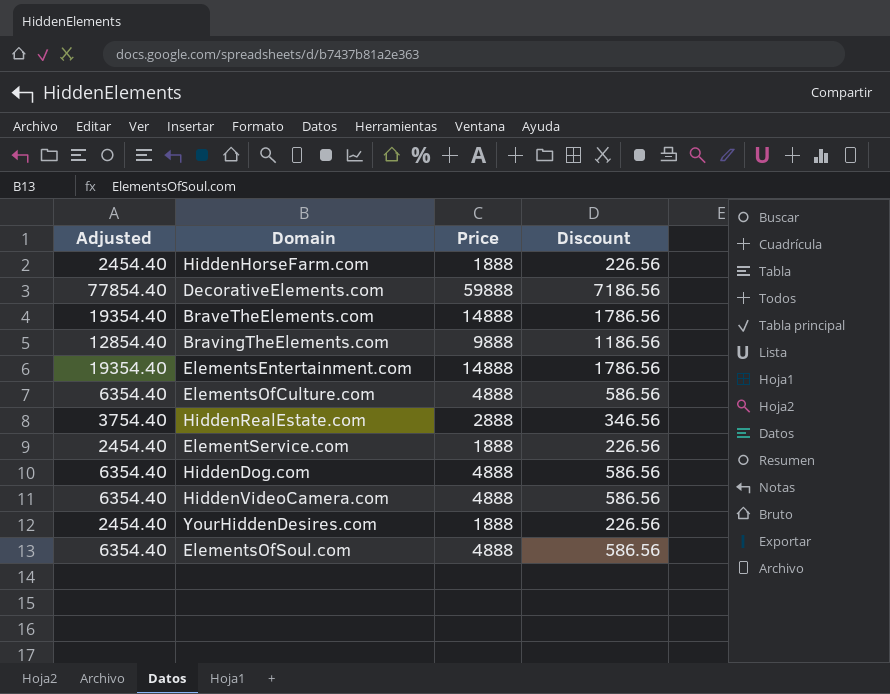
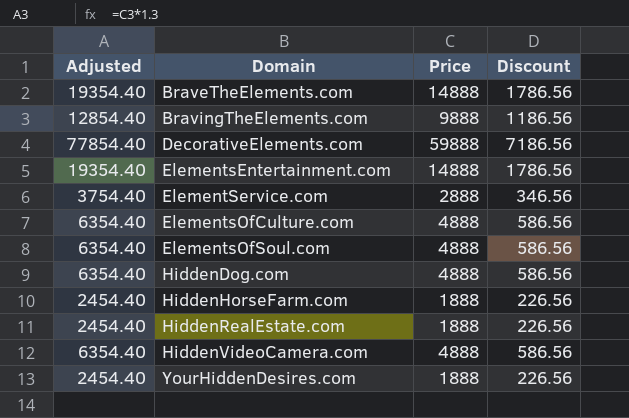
row order: none -> Domain ascending
ElementService.com | Adjusted: 2454.40 -> 3754.40
ElementService.com | Price: 1888 -> 2888
ElementService.com | Discount: 226.56 -> 346.56
HiddenRealEstate.com | Adjusted: 3754.40 -> 2454.40
HiddenRealEstate.com | Price: 2888 -> 1888
HiddenRealEstate.com | Discount: 346.56 -> 226.56

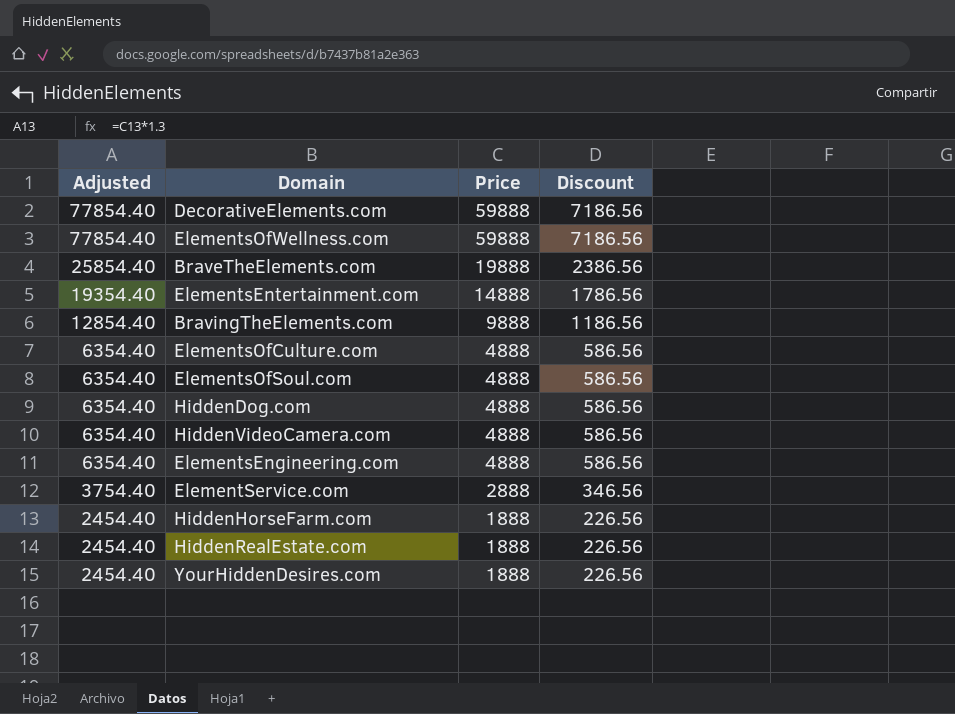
row order: Domain ascending -> Adjusted descending
row ElementsOfWellness.com: none -> 77854.40 | 59888 | 7186.56
BraveTheElements.com | Adjusted: 19354.40 -> 25854.40
BraveTheElements.com | Price: 14888 -> 19888
BraveTheElements.com | Discount: 1786.56 -> 2386.56
row ElementsEngineering.com: none -> 6354.40 | 4888 | 586.56

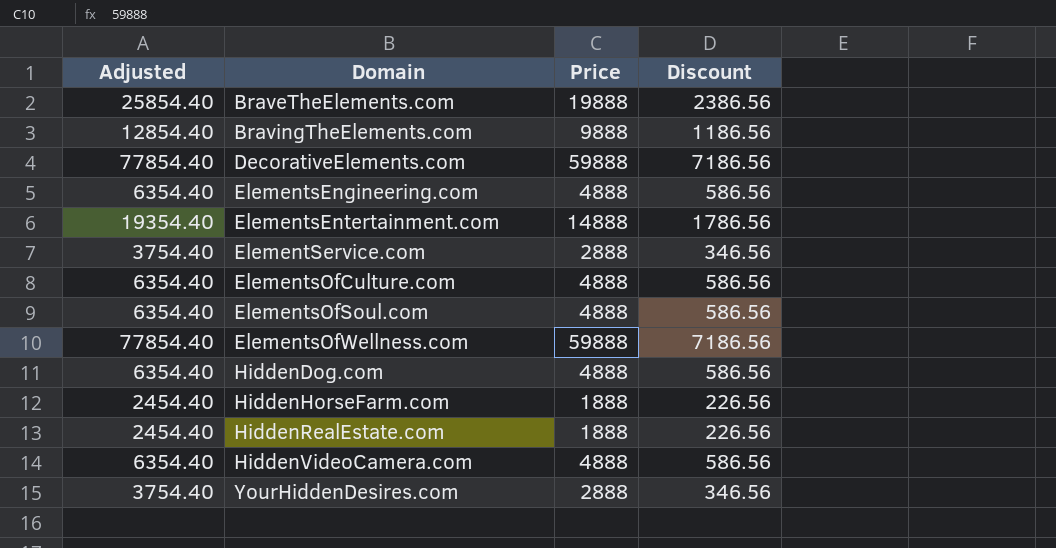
row order: Adjusted descending -> Domain ascending
YourHiddenDesires.com | Adjusted: 2454.40 -> 3754.40
YourHiddenDesires.com | Price: 1888 -> 2888
YourHiddenDesires.com | Discount: 226.56 -> 346.56

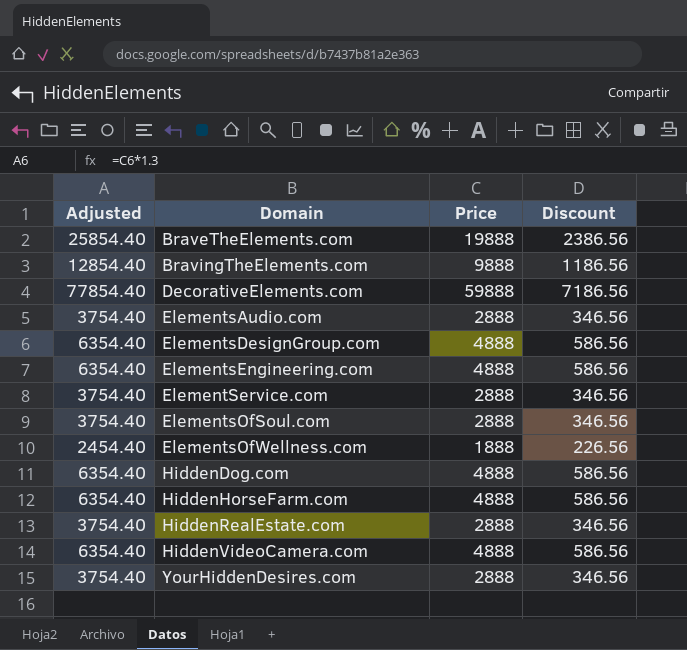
row ElementsEntertainment.com: 19354.40 | 14888 | 1786.56 -> none
row ElementsOfCulture.com: 6354.40 | 4888 | 586.56 -> none
row ElementsAudio.com: none -> 3754.40 | 2888 | 346.56
row ElementsDesignGroup.com: none -> 6354.40 | 4888 | 586.56
ElementsOfSoul.com | Adjusted: 6354.40 -> 3754.40
ElementsOfSoul.com | Price: 4888 -> 2888
ElementsOfSoul.com | Discount: 586.56 -> 346.56
ElementsOfWellness.com | Adjusted: 77854.40 -> 2454.40
ElementsOfWellness.com | Price: 59888 -> 1888
ElementsOfWellness.com | Discount: 7186.56 -> 226.56
HiddenHorseFarm.com | Adjusted: 2454.40 -> 6354.40
HiddenHorseFarm.com | Price: 1888 -> 4888
HiddenHorseFarm.com | Discount: 226.56 -> 586.56
HiddenRealEstate.com | Adjusted: 2454.40 -> 3754.40
HiddenRealEstate.com | Price: 1888 -> 2888
HiddenRealEstate.com | Discount: 226.56 -> 346.56

